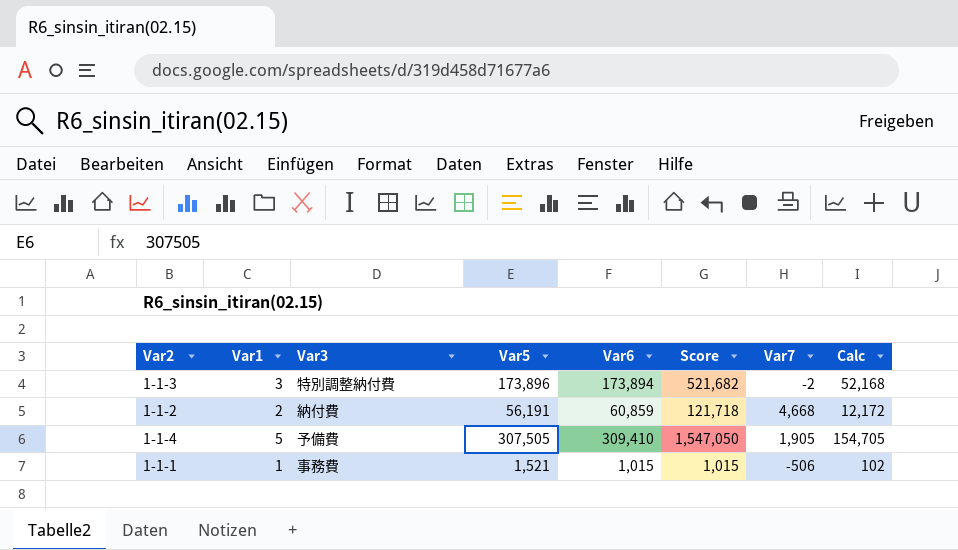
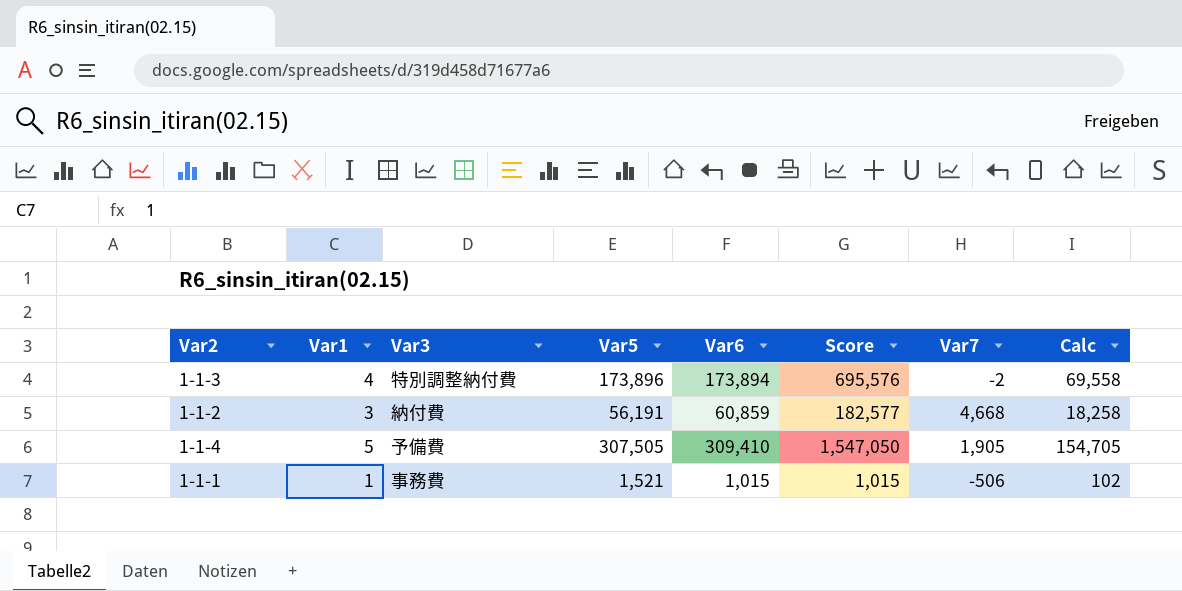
1-1-3 | Var1: 3 -> 4
1-1-3 | Score: 521,682 -> 695,576
1-1-3 | Calc: 52,168 -> 69,558
1-1-2 | Var1: 2 -> 3
1-1-2 | Score: 121,718 -> 182,577
1-1-2 | Calc: 12,172 -> 18,258

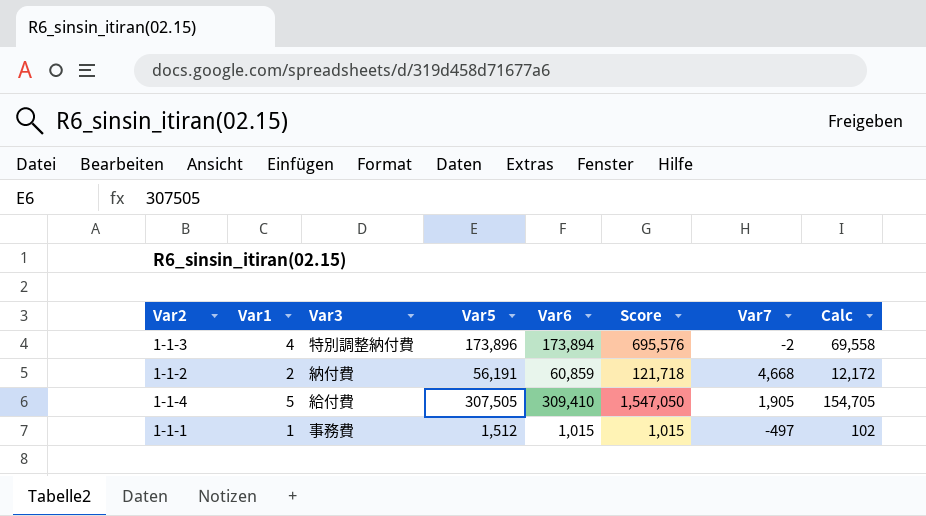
1-1-2 | Var1: 3 -> 2
1-1-2 | Score: 182,577 -> 121,718
1-1-2 | Calc: 18,258 -> 12,172
1-1-4 | Var3: 予備費 -> 給付費
1-1-1 | Var5: 1,521 -> 1,512
1-1-1 | Var7: -506 -> -497

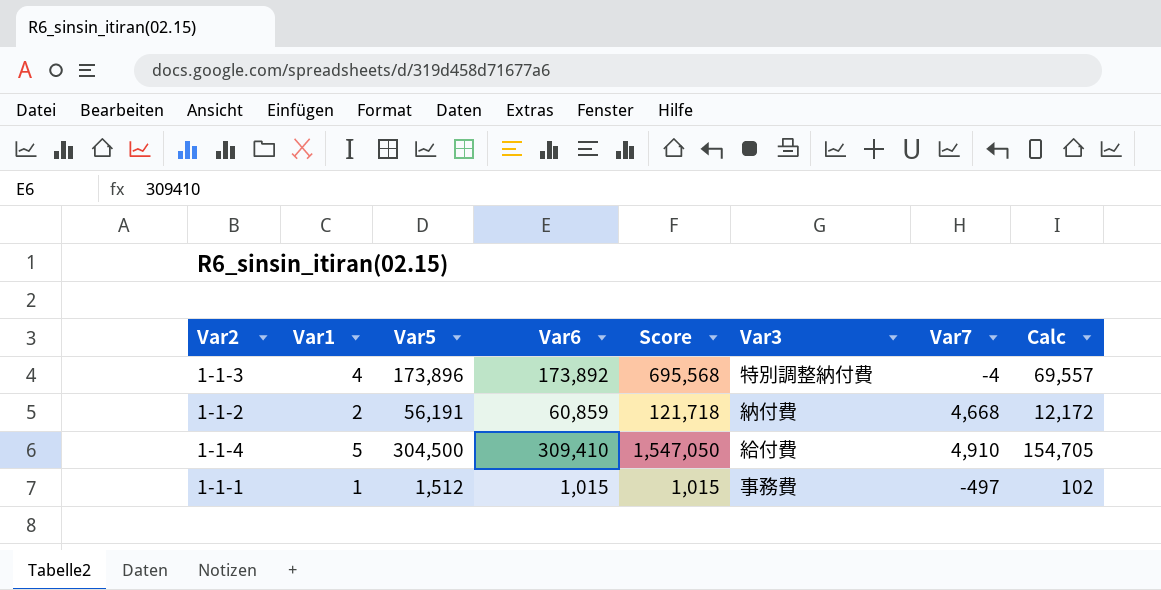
column Var3 | position: 3 -> 6
1-1-3 | Var6: 173,894 -> 173,892
1-1-3 | Score: 695,576 -> 695,568
1-1-3 | Var7: -2 -> -4
1-1-3 | Calc: 69,558 -> 69,557
1-1-4 | Var5: 307,505 -> 304,500
1-1-4 | Var7: 1,905 -> 4,910

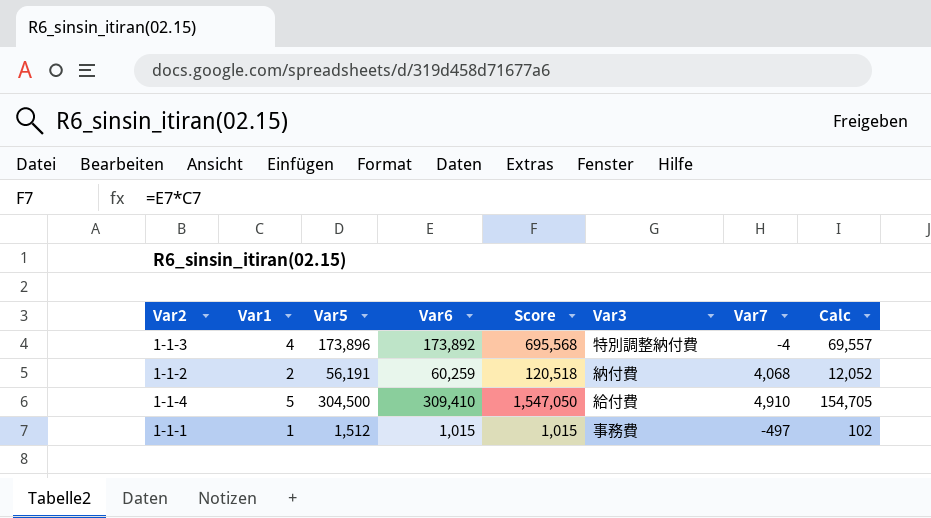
1-1-2 | Var6: 60,859 -> 60,259
1-1-2 | Score: 121,718 -> 120,518
1-1-2 | Var7: 4,668 -> 4,068
1-1-2 | Calc: 12,172 -> 12,052

